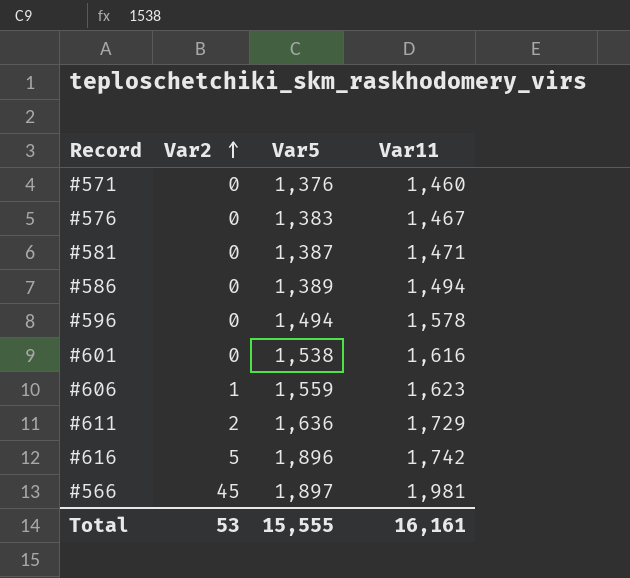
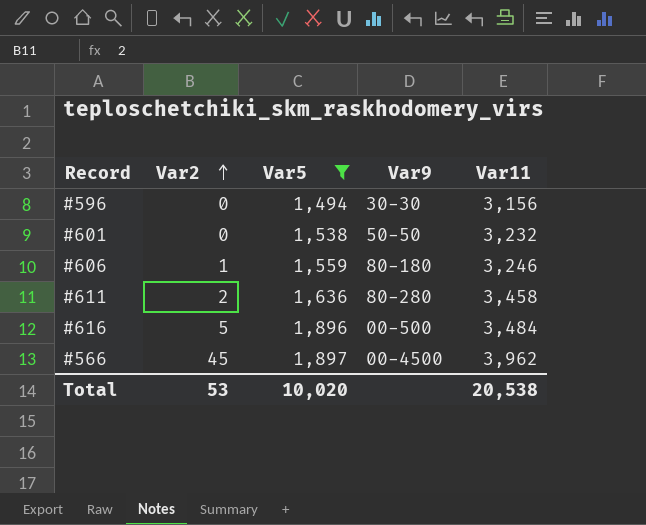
filter: none -> Var5 >= 1,494
column Var9 | position: none -> 4
#596 | Var11: 1,578 -> 3,156
#601 | Var11: 1,616 -> 3,232
#606 | Var11: 1,623 -> 3,246
#611 | Var11: 1,729 -> 3,458
#616 | Var11: 1,742 -> 3,484
#566 | Var11: 1,981 -> 3,962
Total | Var5: 15,555 -> 10,020
Total | Var11: 16,161 -> 20,538

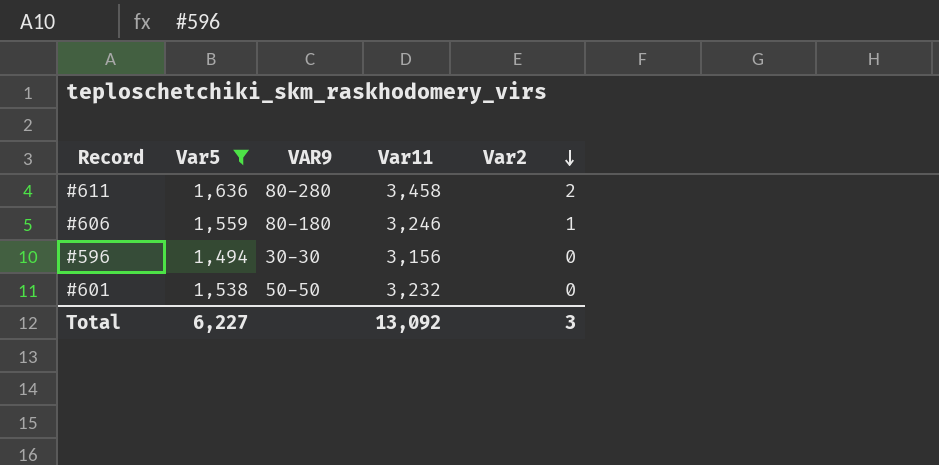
row order: Var2 ascending -> Var2 descending
column name: Var9 -> VAR9
column Var2 | position: 2 -> 5
row #616: 5 | 1,896 | 00-500 | 3,484 -> none
row #566: 45 | 1,897 | 00-4500 | 3,962 -> none
Total | Var5: 10,020 -> 6,227
Total | Var11: 20,538 -> 13,092
Total | Var2: 53 -> 3

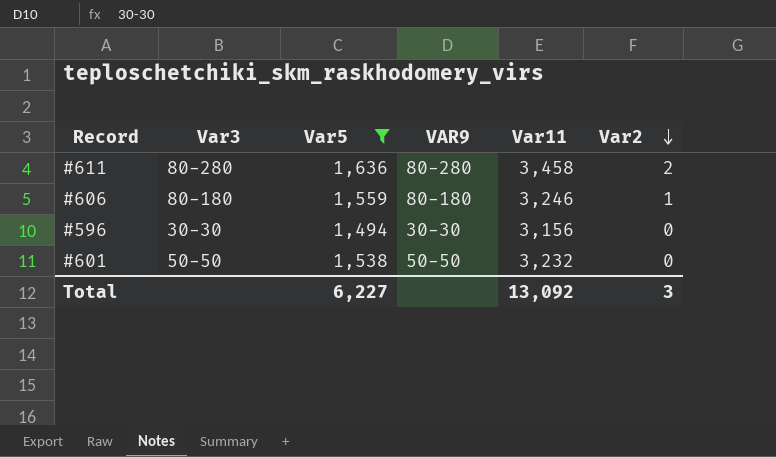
column Var3 | position: none -> 2

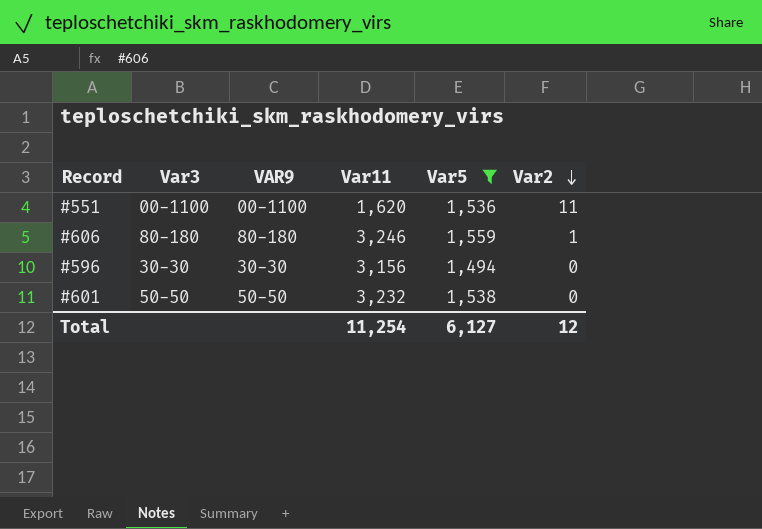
column Var5 | position: 3 -> 5
row #611: 80-280 | 1,636 | 80-280 | 3,458 | 2 -> none
row #551: none -> 00-1100 | 00-1100 | 1,620 | 1,536 | 11
Total | Var11: 13,092 -> 11,254
Total | Var5: 6,227 -> 6,127
Total | Var2: 3 -> 12

